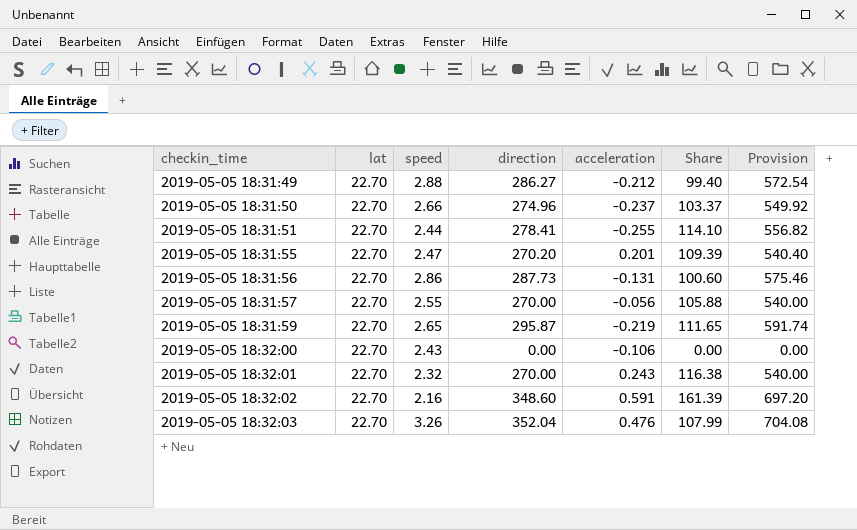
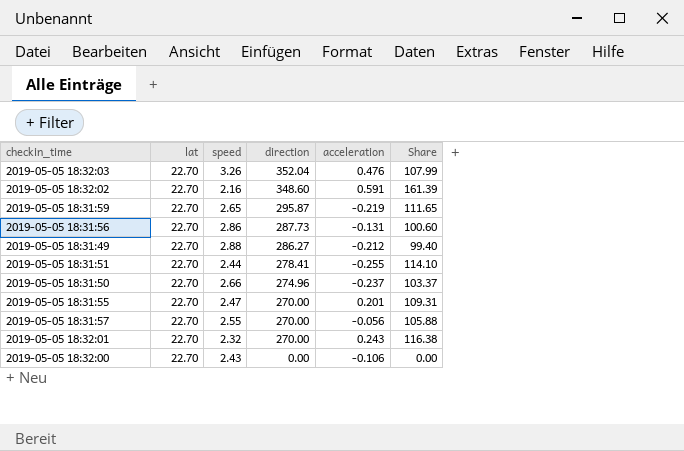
row order: checkin_time ascending -> direction descending
column Provision | formula: [direction] * 2 -> none
2019-05-05 18:31:55 | direction: 270.20 -> 270.00
2019-05-05 18:31:55 | Share: 109.39 -> 109.31

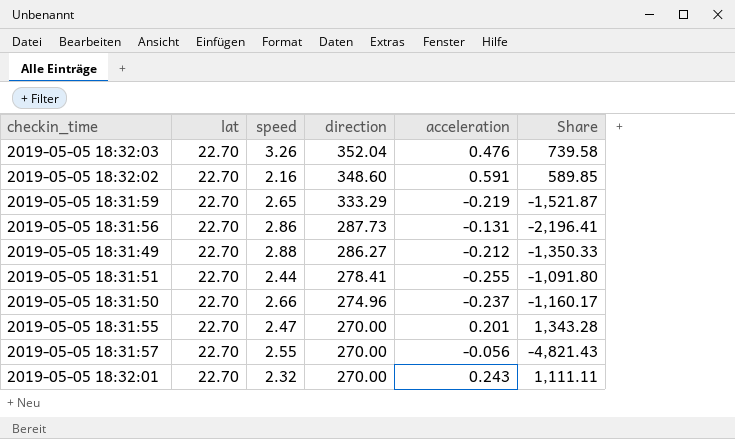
column Share | formula: [direction] / [speed] -> [direction] / [acceleration]
row 2019-05-05 18:32:00: 22.70 | 2.43 | 0.00 | -0.106 | 0.00 -> none
2019-05-05 18:31:59 | direction: 295.87 -> 333.29

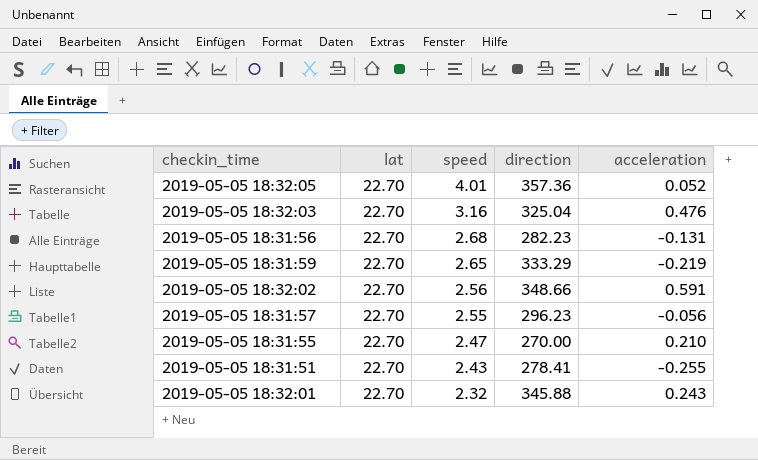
row order: direction descending -> speed descending
column Share | formula: [direction] / [acceleration] -> none
row 2019-05-05 18:31:49: 22.70 | 2.88 | 286.27 | -0.212 | -1,350.33 -> none
row 2019-05-05 18:31:50: 22.70 | 2.66 | 274.96 | -0.237 | -1,160.17 -> none
row 2019-05-05 18:32:05: none -> 22.70 | 4.01 | 357.36 | 0.052
2019-05-05 18:32:03 | speed: 3.26 -> 3.16
2019-05-05 18:32:03 | direction: 352.04 -> 325.04
2019-05-05 18:31:56 | speed: 2.86 -> 2.68
2019-05-05 18:31:56 | direction: 287.73 -> 282.23
2019-05-05 18:32:02 | speed: 2.16 -> 2.56
2019-05-05 18:32:02 | direction: 348.60 -> 348.66
2019-05-05 18:31:57 | direction: 270.00 -> 296.23
2019-05-05 18:31:55 | acceleration: 0.201 -> 0.210
2019-05-05 18:31:51 | speed: 2.44 -> 2.43
2019-05-05 18:32:01 | direction: 270.00 -> 345.88

